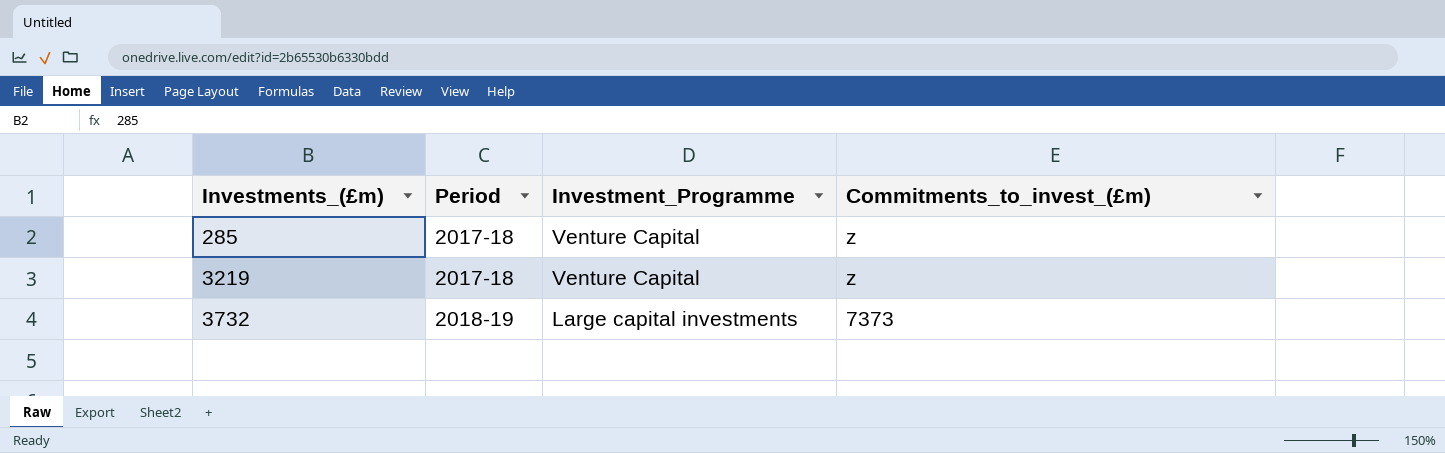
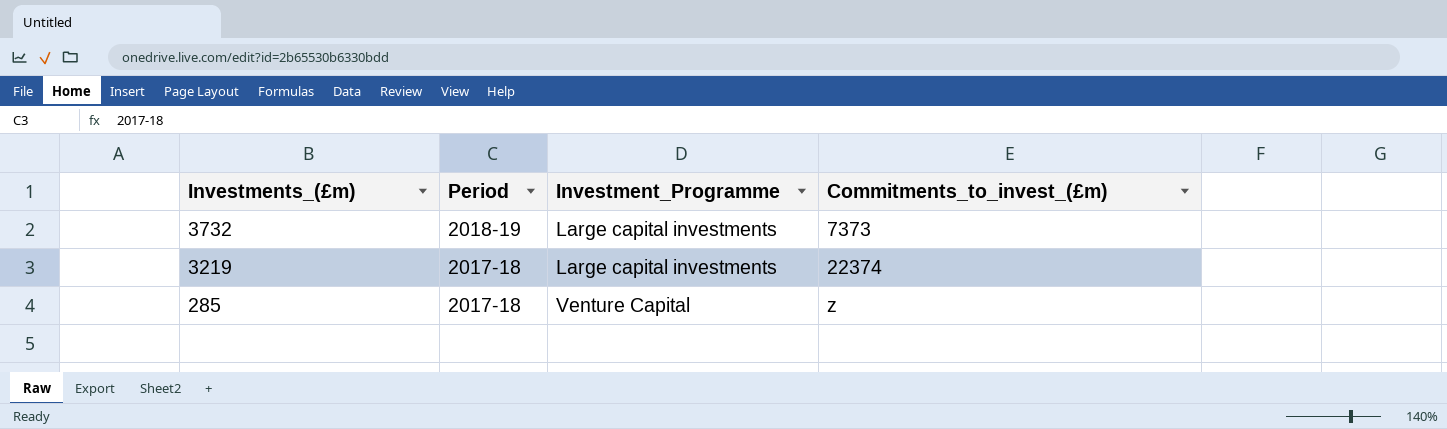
row order: Investments_(£m) ascending -> Investments_(£m) descending
3219 | Investment_Programme: Venture Capital -> Large capital investments
3219 | Commitments_to_invest_(£m): z -> 22374

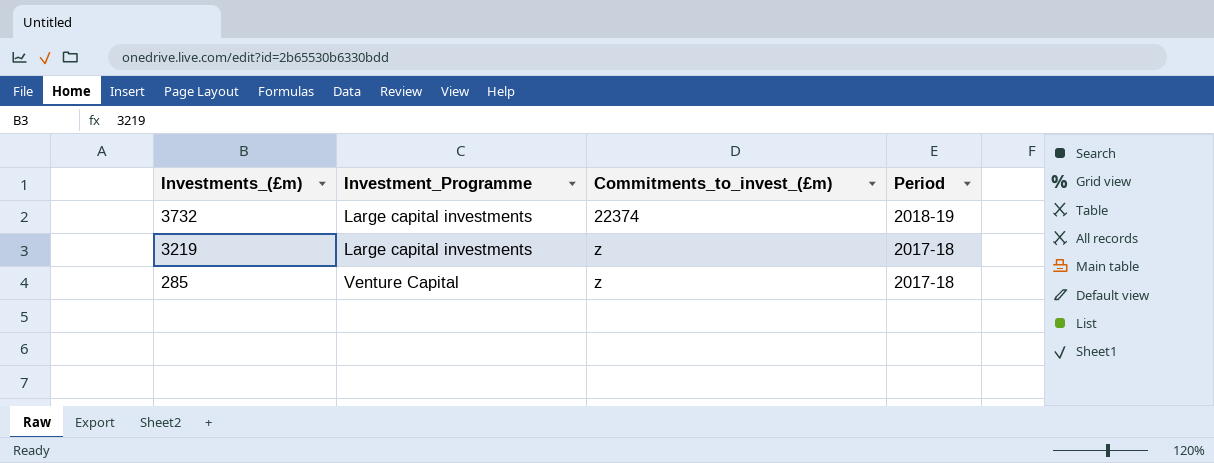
column Period | position: 2 -> 4
3732 | Commitments_to_invest_(£m): 7373 -> 22374
3219 | Commitments_to_invest_(£m): 22374 -> z

